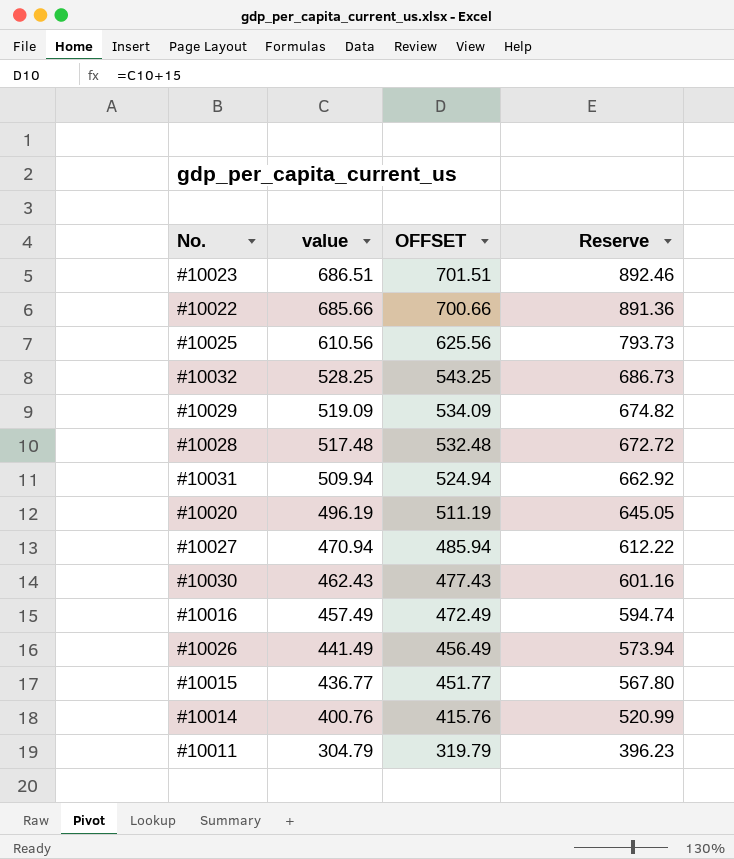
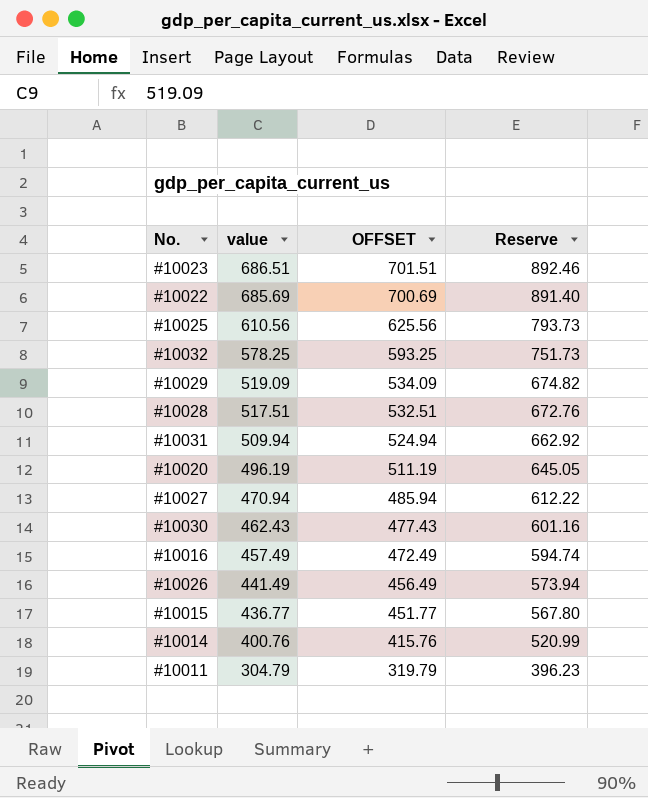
#10022 | value: 685.66 -> 685.69
#10022 | OFFSET: 700.66 -> 700.69
#10022 | Reserve: 891.36 -> 891.40
#10032 | value: 528.25 -> 578.25
#10032 | OFFSET: 543.25 -> 593.25
#10032 | Reserve: 686.73 -> 751.73
#10028 | value: 517.48 -> 517.51
#10028 | OFFSET: 532.48 -> 532.51
#10028 | Reserve: 672.72 -> 672.76

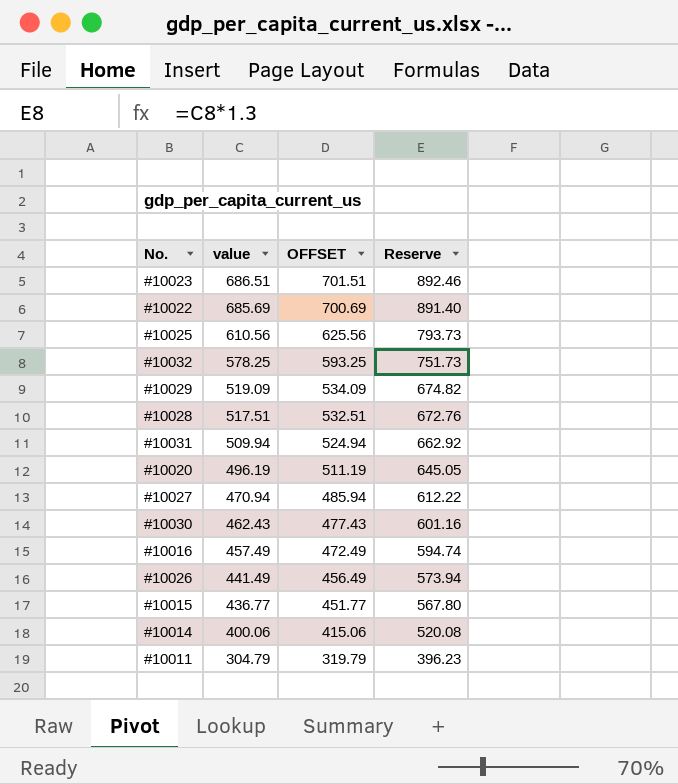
#10014 | value: 400.76 -> 400.06
#10014 | OFFSET: 415.76 -> 415.06
#10014 | Reserve: 520.99 -> 520.08

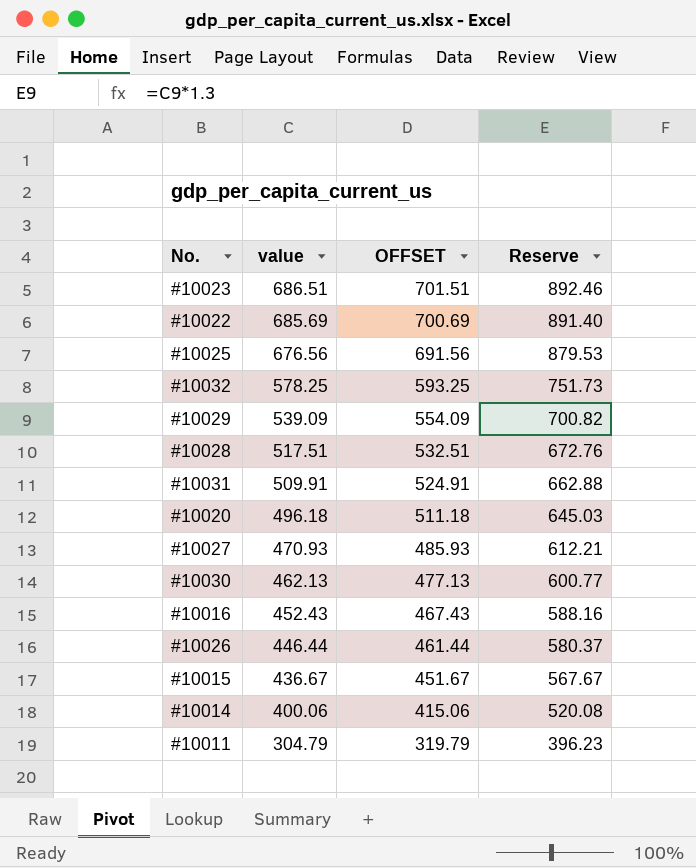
#10025 | value: 610.56 -> 676.56
#10025 | OFFSET: 625.56 -> 691.56
#10025 | Reserve: 793.73 -> 879.53
#10029 | value: 519.09 -> 539.09
#10029 | OFFSET: 534.09 -> 554.09
#10029 | Reserve: 674.82 -> 700.82
#10031 | value: 509.94 -> 509.91
#10031 | OFFSET: 524.94 -> 524.91
#10031 | Reserve: 662.92 -> 662.88
#10020 | value: 496.19 -> 496.18
#10020 | OFFSET: 511.19 -> 511.18
#10020 | Reserve: 645.05 -> 645.03
#10027 | value: 470.94 -> 470.93
#10027 | OFFSET: 485.94 -> 485.93
#10027 | Reserve: 612.22 -> 612.21
#10030 | value: 462.43 -> 462.13
#10030 | OFFSET: 477.43 -> 477.13
#10030 | Reserve: 601.16 -> 600.77
#10016 | value: 457.49 -> 452.43
#10016 | OFFSET: 472.49 -> 467.43
#10016 | Reserve: 594.74 -> 588.16
#10026 | value: 441.49 -> 446.44
#10026 | OFFSET: 456.49 -> 461.44
#10026 | Reserve: 573.94 -> 580.37
#10015 | value: 436.77 -> 436.67
#10015 | OFFSET: 451.77 -> 451.67
#10015 | Reserve: 567.80 -> 567.67

